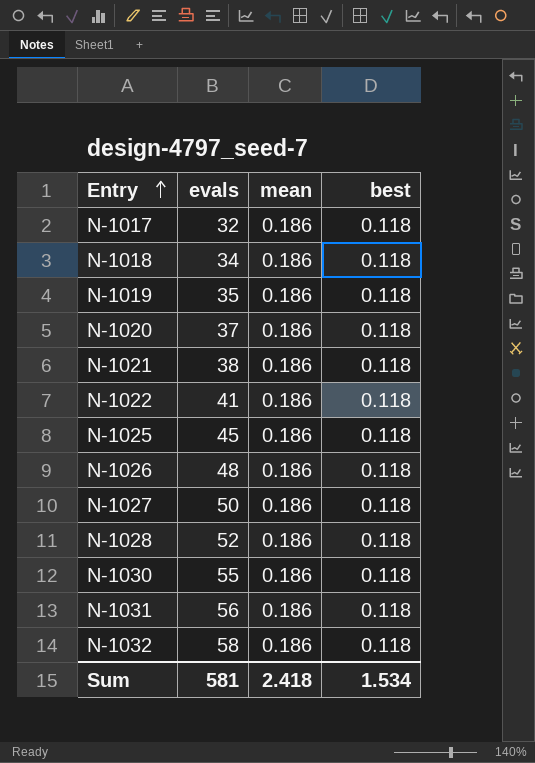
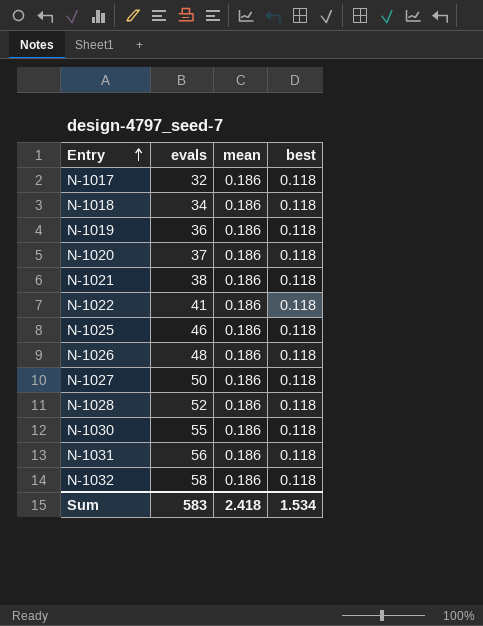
N-1019 | evals: 35 -> 36
N-1025 | evals: 45 -> 46
Sum | evals: 581 -> 583

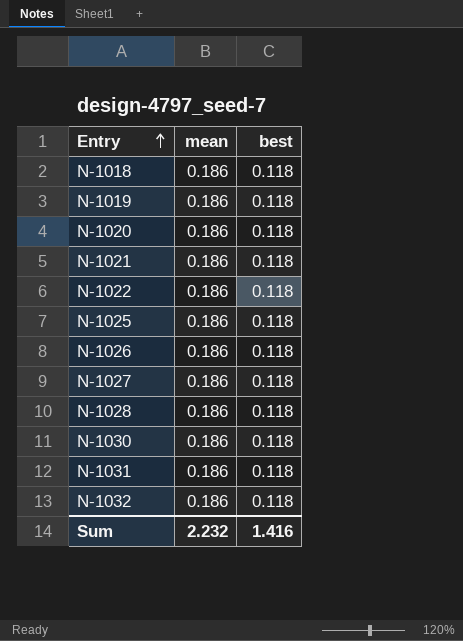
column evals | position: 2 -> none
row N-1017: 32 | 0.186 | 0.118 -> none
Sum | mean: 2.418 -> 2.232
Sum | best: 1.534 -> 1.416

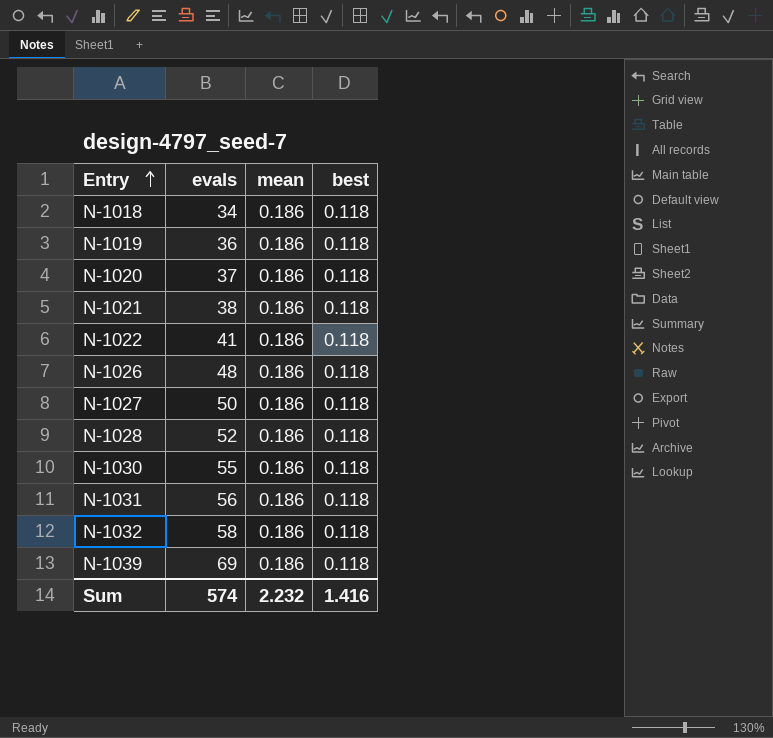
column evals | position: none -> 2
row N-1025: 0.186 | 0.118 -> none
row N-1039: none -> 69 | 0.186 | 0.118

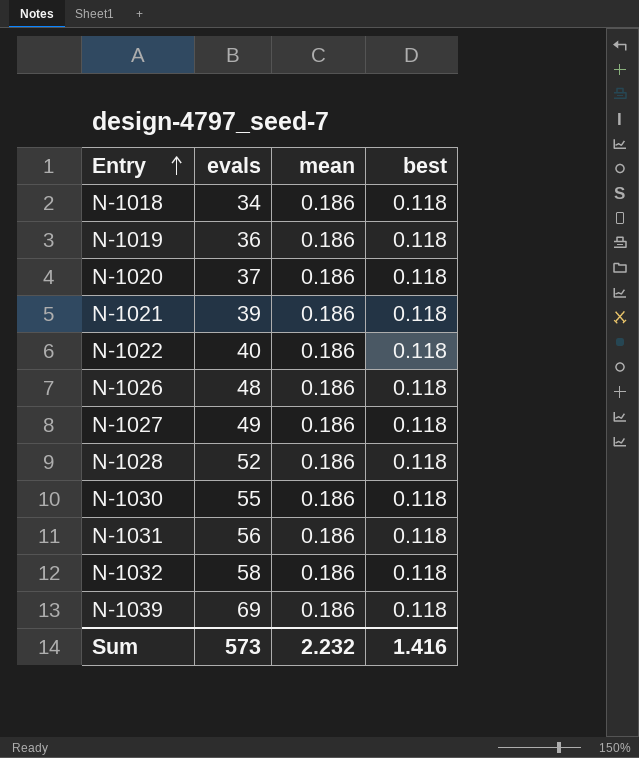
N-1021 | evals: 38 -> 39
N-1022 | evals: 41 -> 40
N-1027 | evals: 50 -> 49
Sum | evals: 574 -> 573

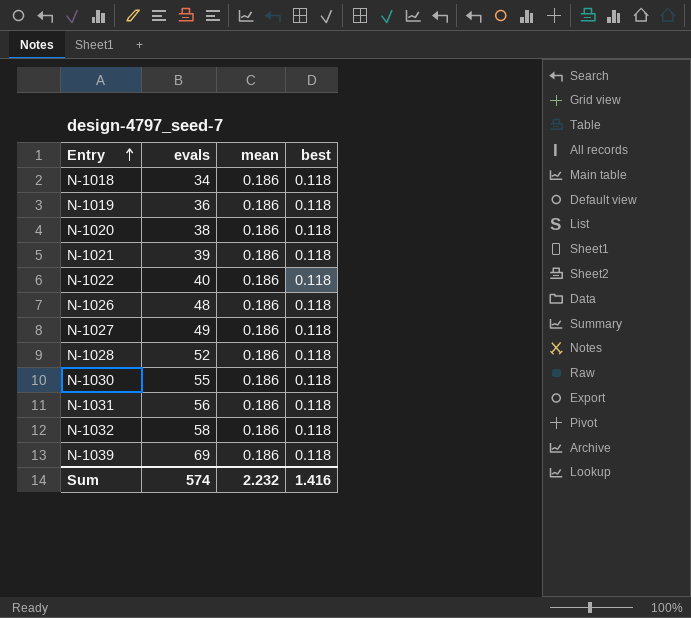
N-1020 | evals: 37 -> 38
Sum | evals: 573 -> 574

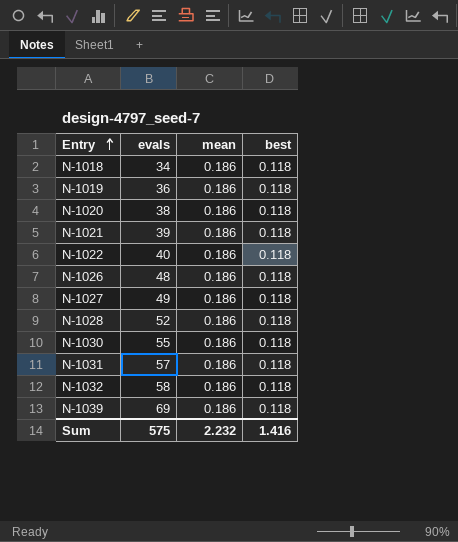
N-1031 | evals: 56 -> 57
Sum | evals: 574 -> 575

